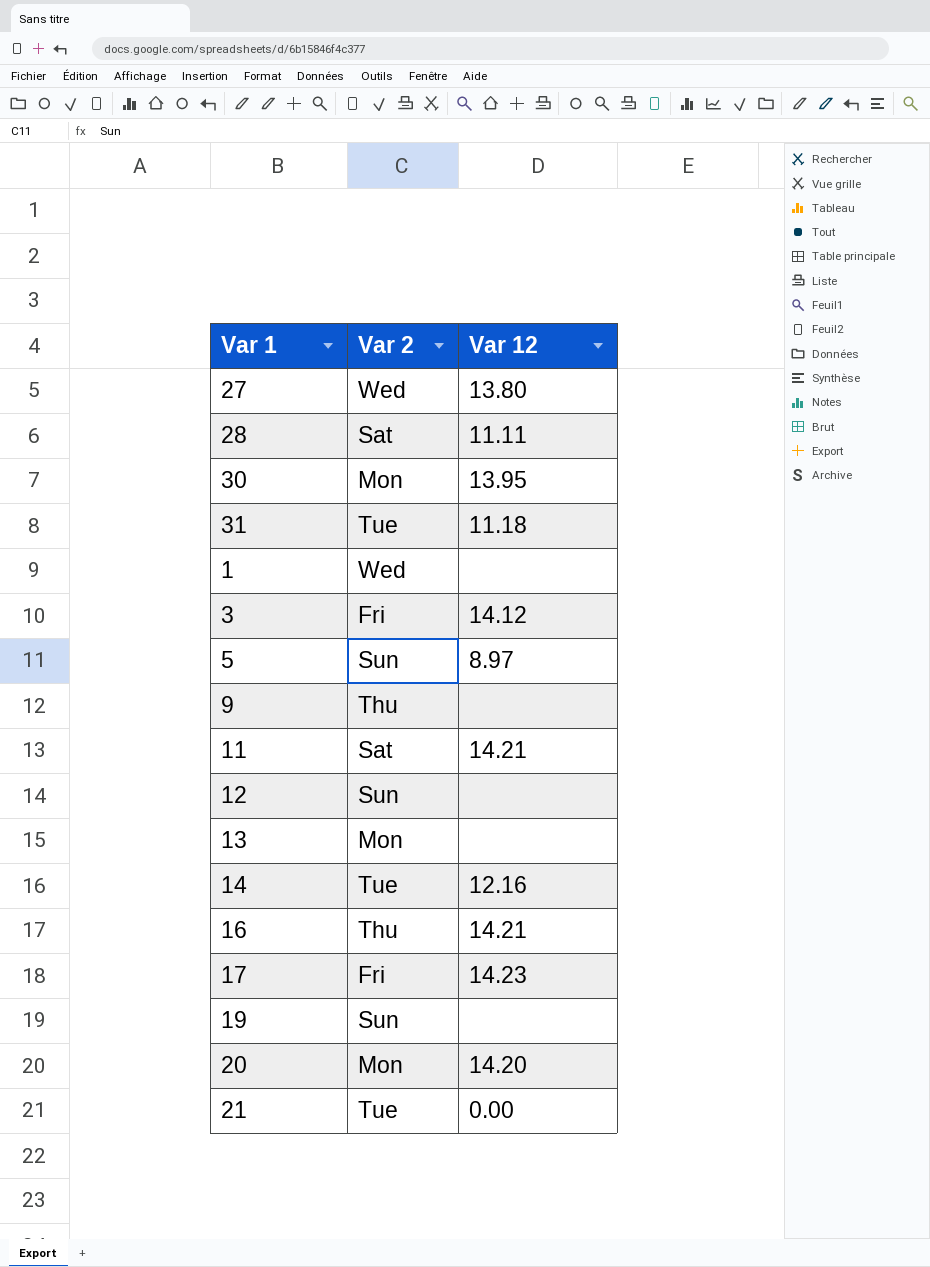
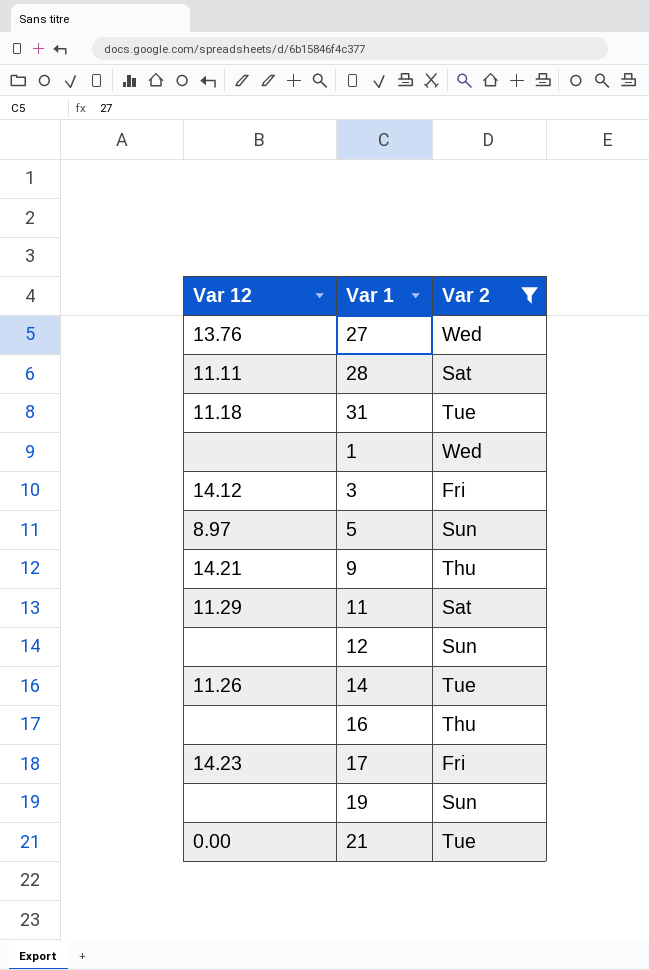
filter: none -> Var 2 != Mon
column Var 12 | position: 3 -> 1
27 | Var 12: 13.80 -> 13.76
9 | Var 12: none -> 14.21
11 | Var 12: 14.21 -> 11.29
14 | Var 12: 12.16 -> 11.26
16 | Var 12: 14.21 -> none

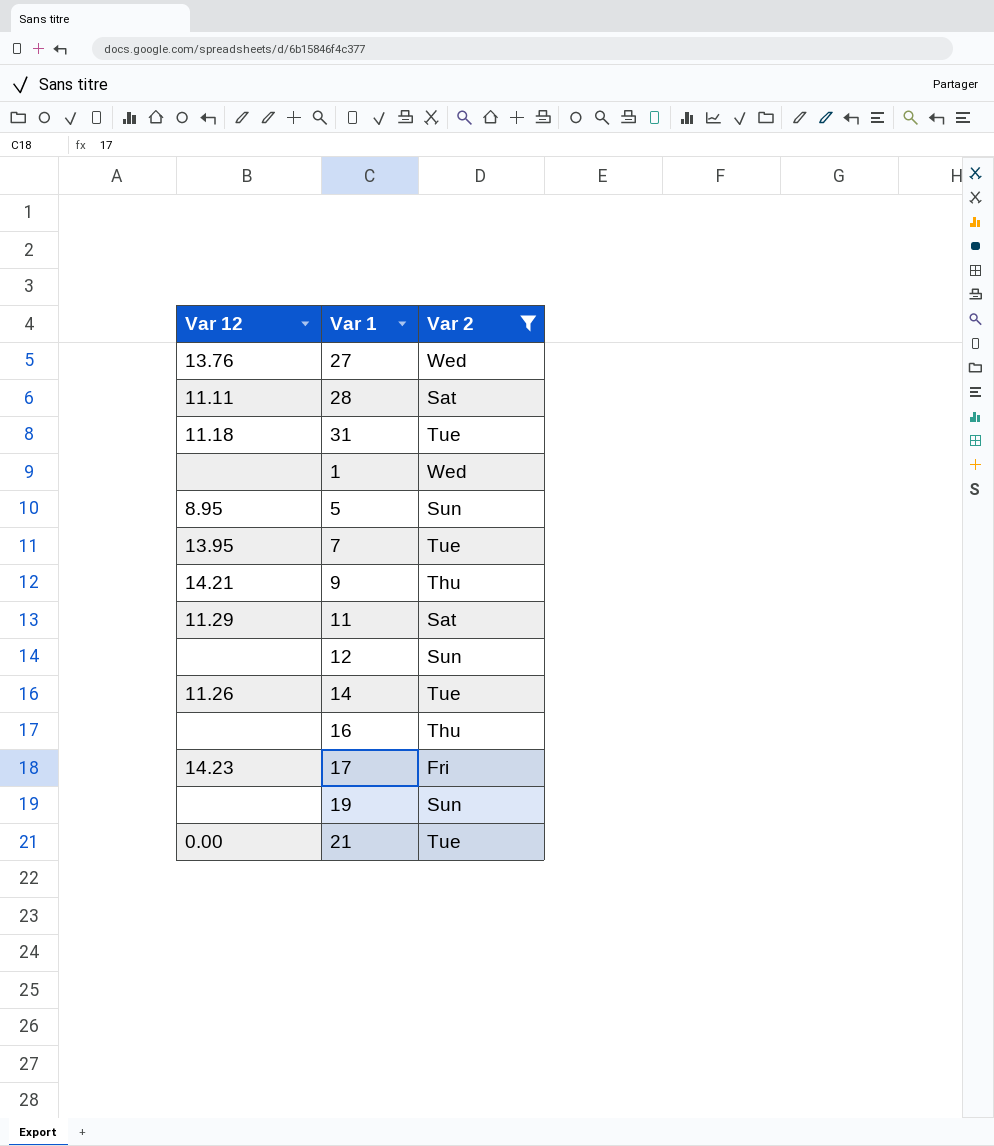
row 3: 14.12 | Fri -> none
5 | Var 12: 8.97 -> 8.95
row 7: none -> 13.95 | Tue

